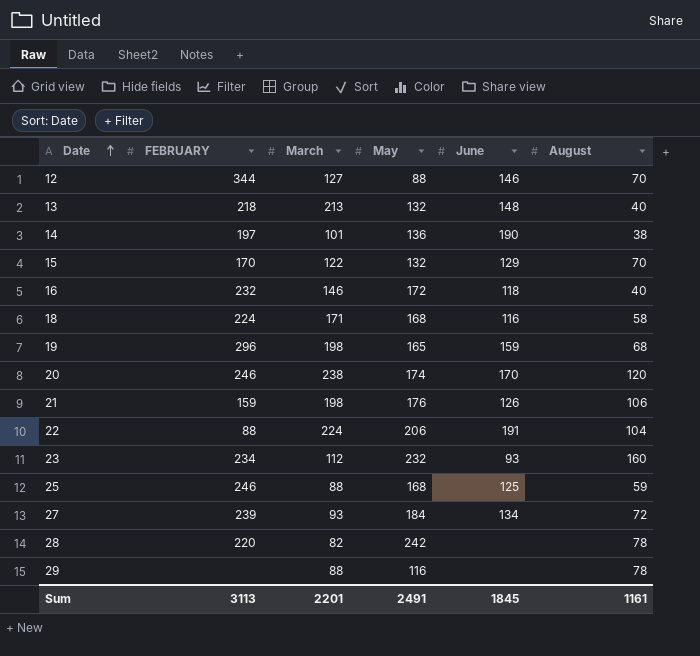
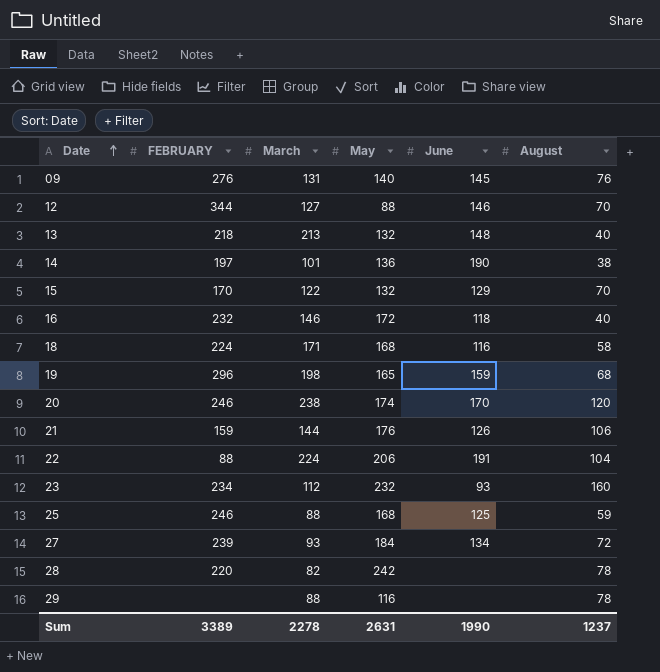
row 09: none -> 276 | 131 | 140 | 145 | 76
21 | March: 198 -> 144
Sum | FEBRUARY: 3113 -> 3389
Sum | March: 2201 -> 2278
Sum | May: 2491 -> 2631
Sum | June: 1845 -> 1990
Sum | August: 1161 -> 1237

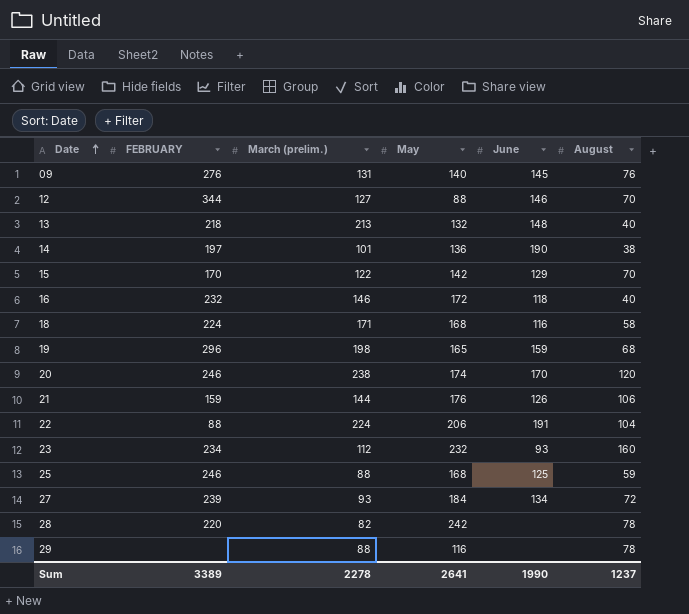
column name: March -> March (prelim.)
15 | May: 132 -> 142
Sum | May: 2631 -> 2641

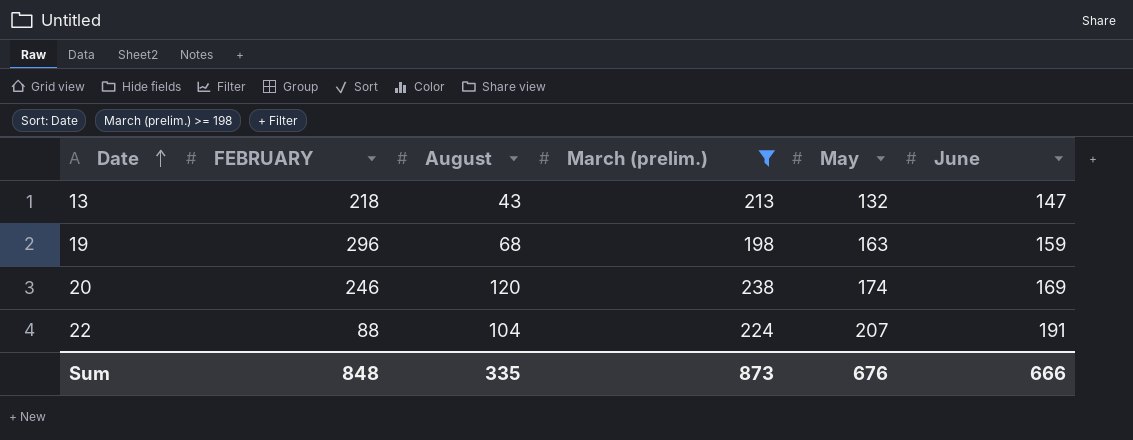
filter: none -> March (prelim.) >= 198
column August | position: 6 -> 3
13 | August: 40 -> 43
13 | June: 148 -> 147
19 | May: 165 -> 163
20 | June: 170 -> 169
22 | May: 206 -> 207
Sum | FEBRUARY: 3389 -> 848
Sum | August: 1237 -> 335
Sum | March (prelim.): 2278 -> 873
Sum | May: 2641 -> 676
Sum | June: 1990 -> 666

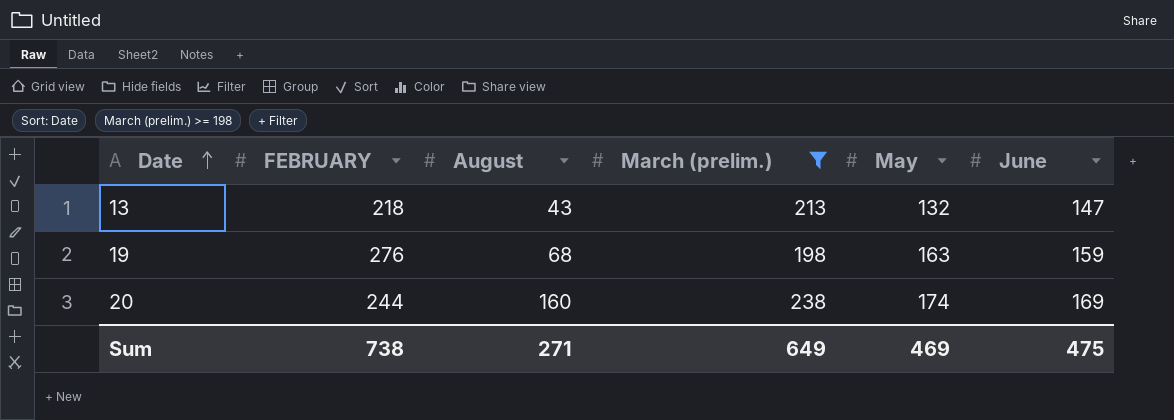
row 22: 88 | 104 | 224 | 207 | 191 -> none
19 | FEBRUARY: 296 -> 276
20 | FEBRUARY: 246 -> 244
20 | August: 120 -> 160
Sum | FEBRUARY: 848 -> 738
Sum | August: 335 -> 271
Sum | March (prelim.): 873 -> 649
Sum | May: 676 -> 469
Sum | June: 666 -> 475

